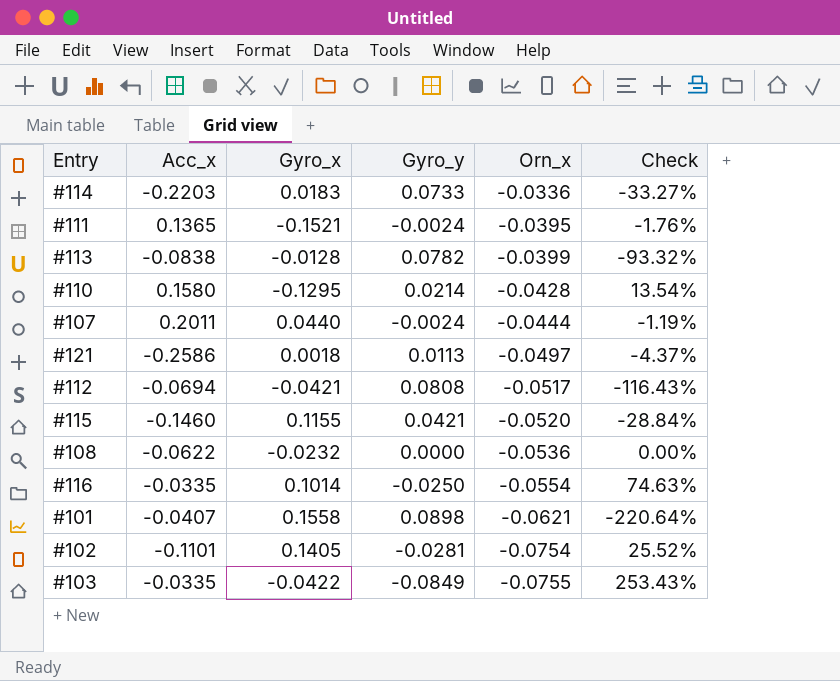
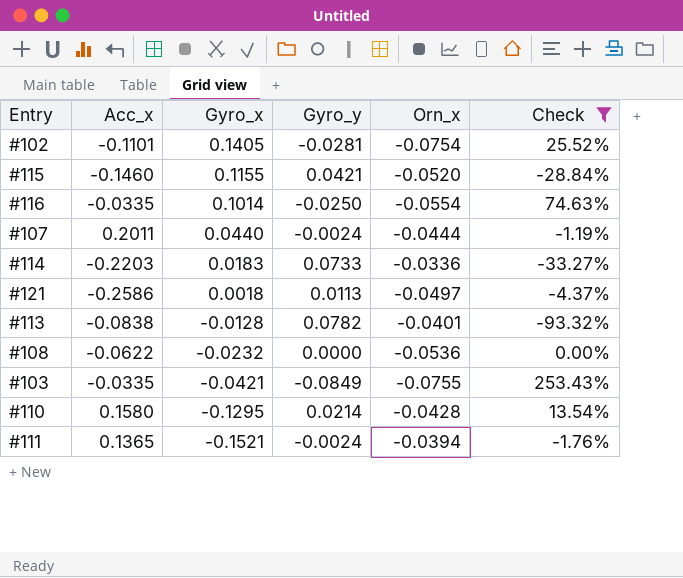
filter: none -> Check >= -93.32%
row order: Orn_x descending -> Gyro_x descending
#113 | Orn_x: -0.0399 -> -0.0401
#103 | Gyro_x: -0.0422 -> -0.0421
#111 | Orn_x: -0.0395 -> -0.0394

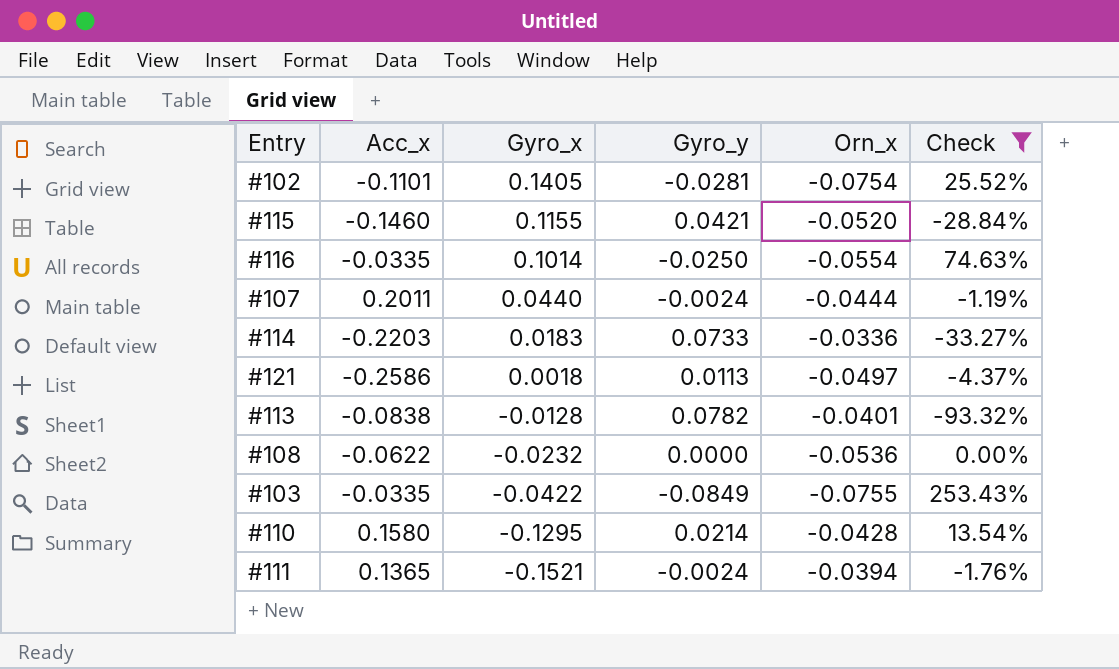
#103 | Gyro_x: -0.0421 -> -0.0422

